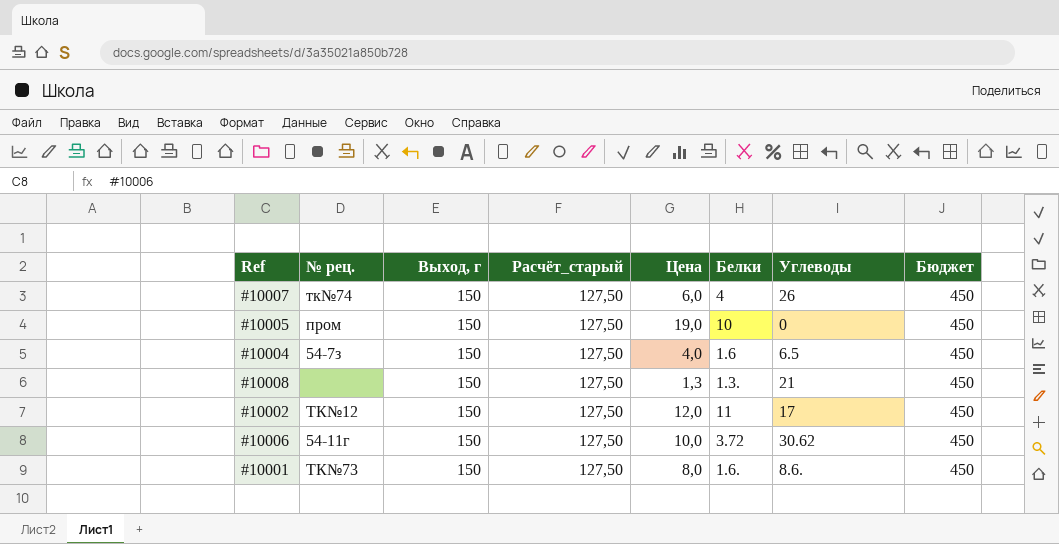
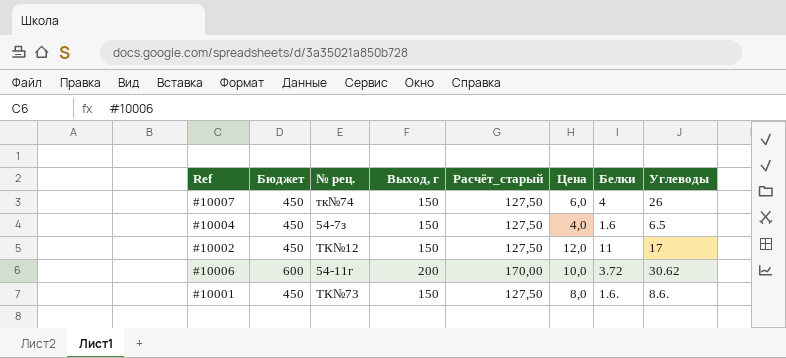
column Бюджет | position: 8 -> 2
row #10005: пром | 150 | 127,50 | 19,0 | 10 | 0 | 450 -> none
row #10008: none | 150 | 127,50 | 1,3 | 1.3. | 21 | 450 -> none
#10006 | Бюджет: 450 -> 600
#10006 | Выход, г: 150 -> 200
#10006 | Расчёт_старый: 127,50 -> 170,00

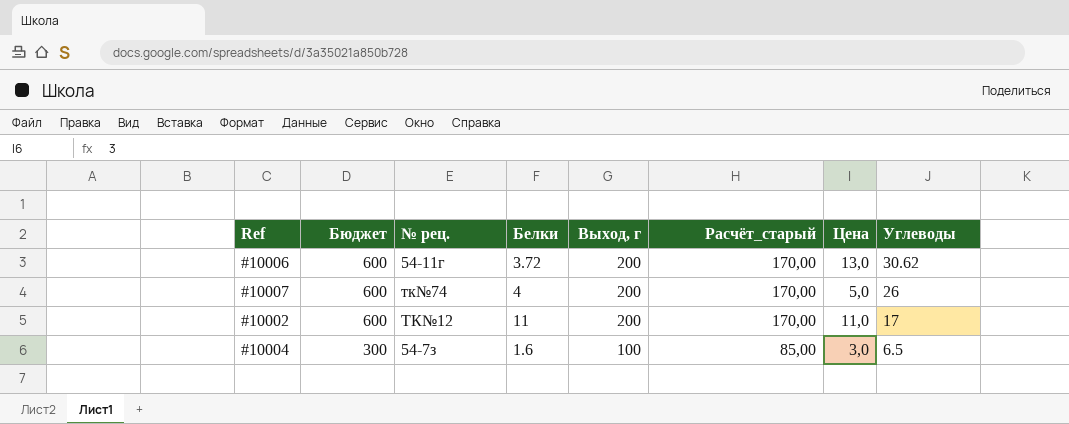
row order: none -> Бюджет descending
column Белки | position: 7 -> 4
row #10001: 450 | ТК№73 | 150 | 127,50 | 8,0 | 1.6. | 8.6. -> none
#10006 | Цена: 10,0 -> 13,0
#10007 | Бюджет: 450 -> 600
#10007 | Выход, г: 150 -> 200
#10007 | Расчёт_старый: 127,50 -> 170,00
#10007 | Цена: 6,0 -> 5,0
#10002 | Бюджет: 450 -> 600
#10002 | Выход, г: 150 -> 200
#10002 | Расчёт_старый: 127,50 -> 170,00
#10002 | Цена: 12,0 -> 11,0
#10004 | Бюджет: 450 -> 300
#10004 | Выход, г: 150 -> 100
#10004 | Расчёт_старый: 127,50 -> 85,00
#10004 | Цена: 4,0 -> 3,0

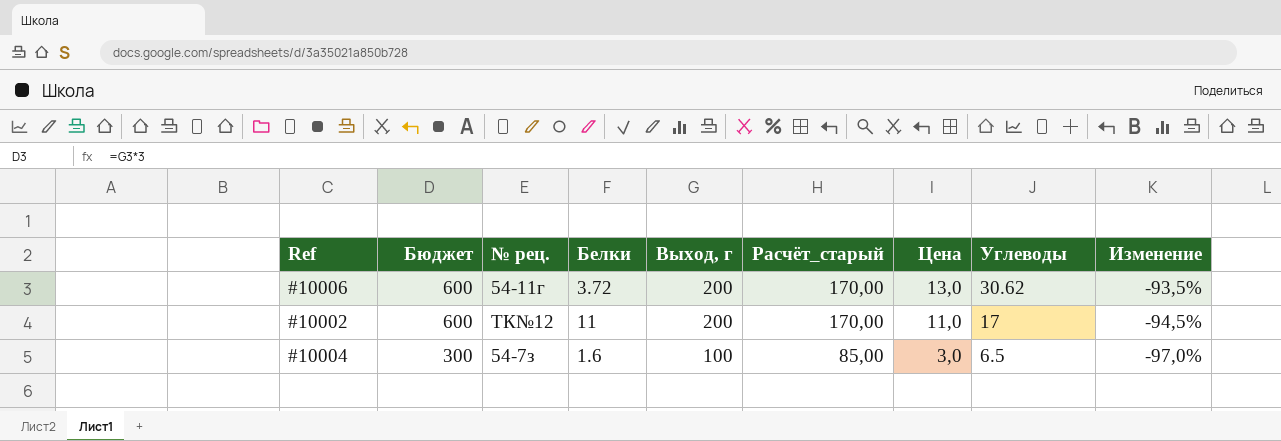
column Изменение | formula: none -> ([Цена] - [Выход, г]) / [Выход, г]
row #10007: 600 | тк№74 | 4 | 200 | 170,00 | 5,0 | 26 -> none

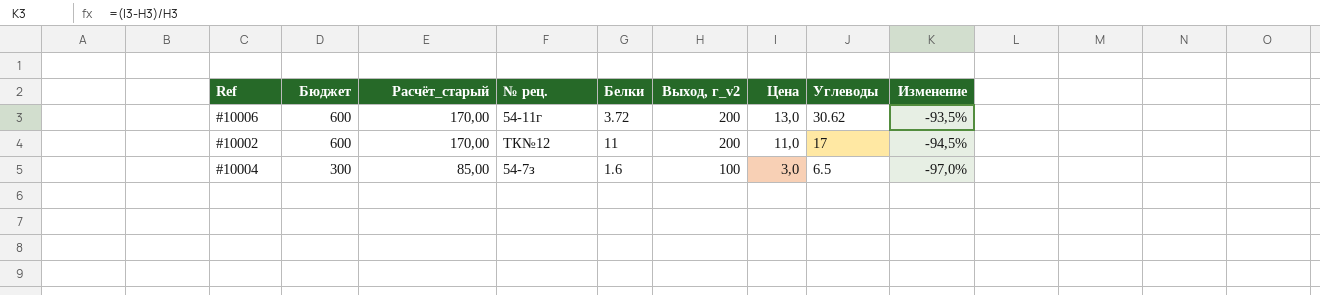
column Расчёт_старый | position: 6 -> 3
column name: Выход, г -> Выход, г_v2

